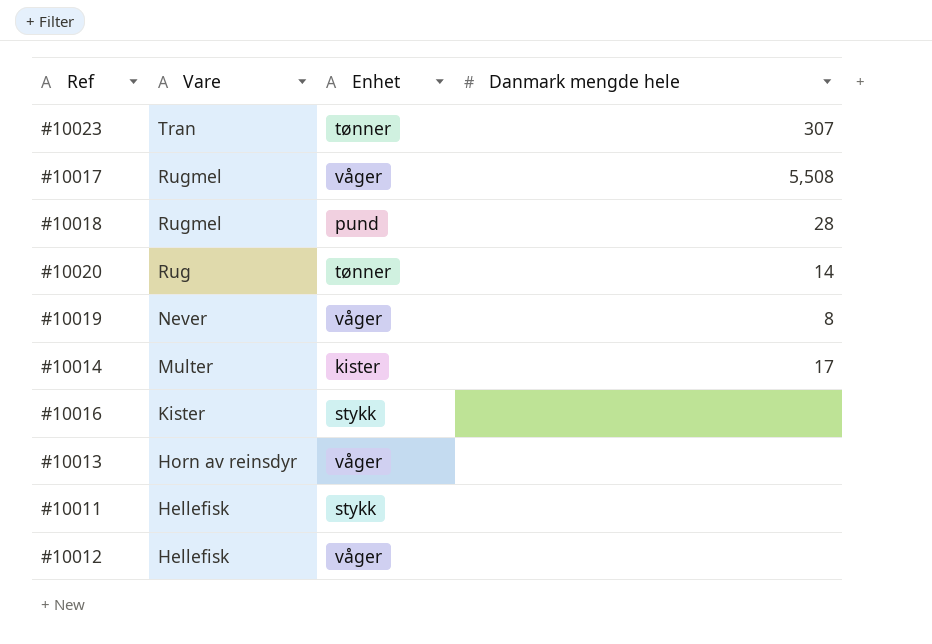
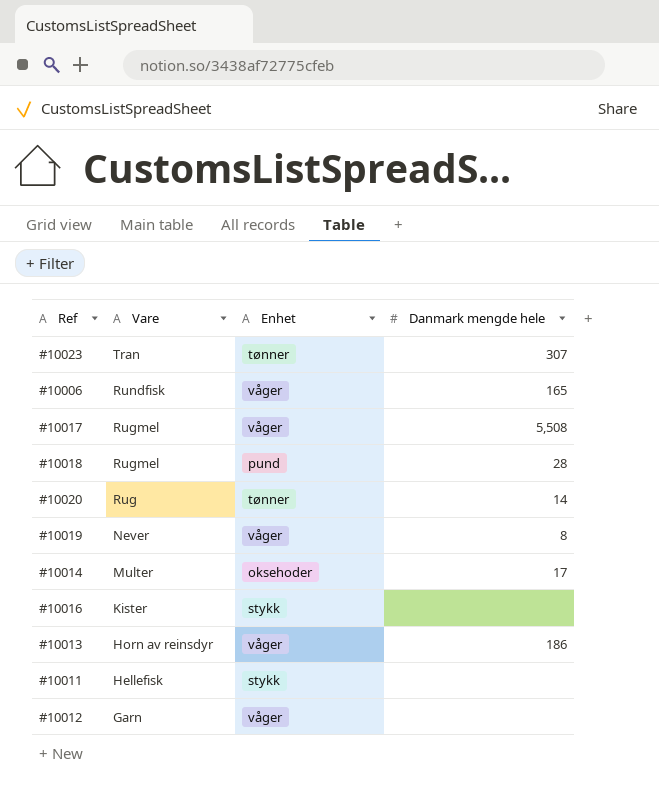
row #10006: none -> Rundfisk | våger | 165
#10014 | Enhet: kister -> oksehoder
#10013 | Danmark mengde hele: none -> 186
#10012 | Vare: Hellefisk -> Garn

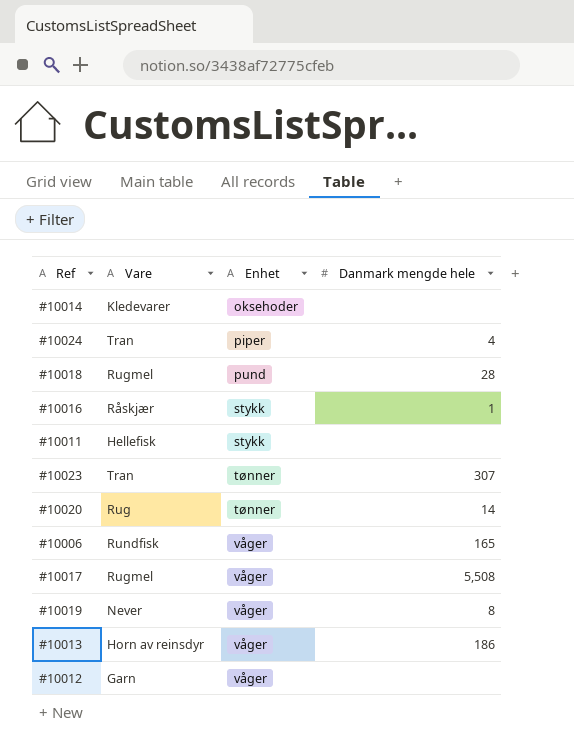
row order: Vare descending -> Enhet ascending
#10014 | Vare: Multer -> Kledevarer
#10014 | Danmark mengde hele: 17 -> none
row #10024: none -> Tran | piper | 4
#10016 | Vare: Kister -> Råskjær
#10016 | Danmark mengde hele: none -> 1

